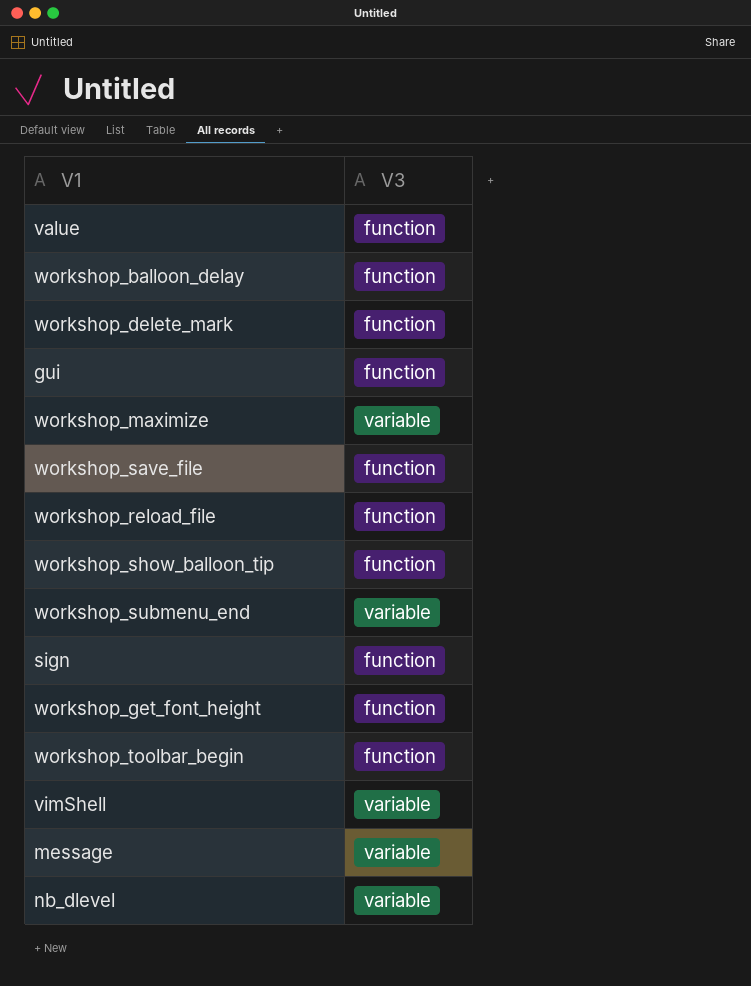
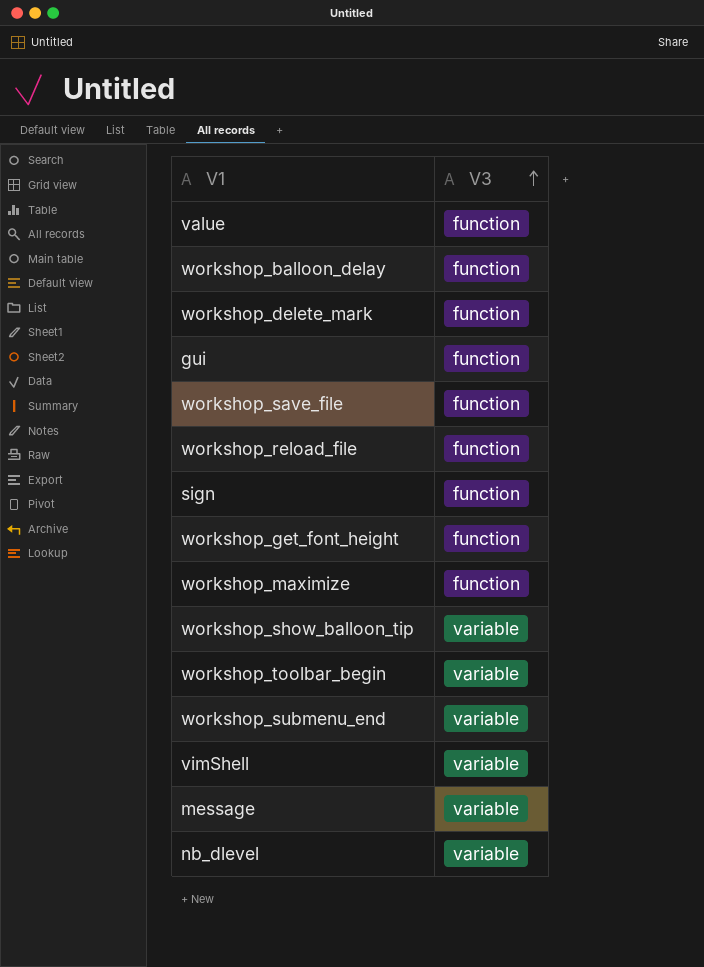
row order: none -> V3 ascending
workshop_maximize | V3: variable -> function
workshop_show_balloon_tip | V3: function -> variable
workshop_toolbar_begin | V3: function -> variable

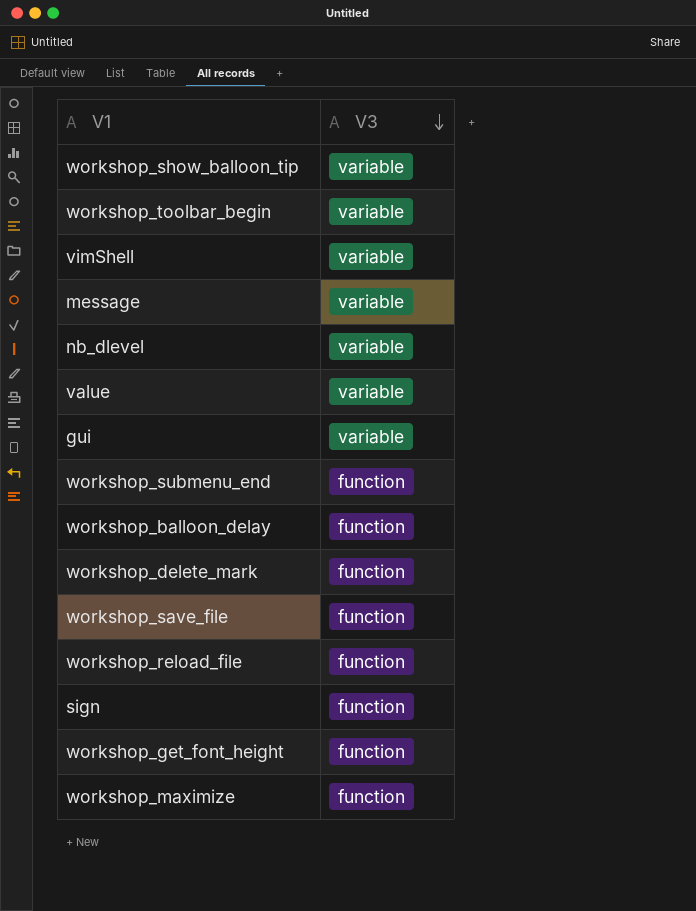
row order: V3 ascending -> V3 descending
value | V3: function -> variable
gui | V3: function -> variable
workshop_submenu_end | V3: variable -> function

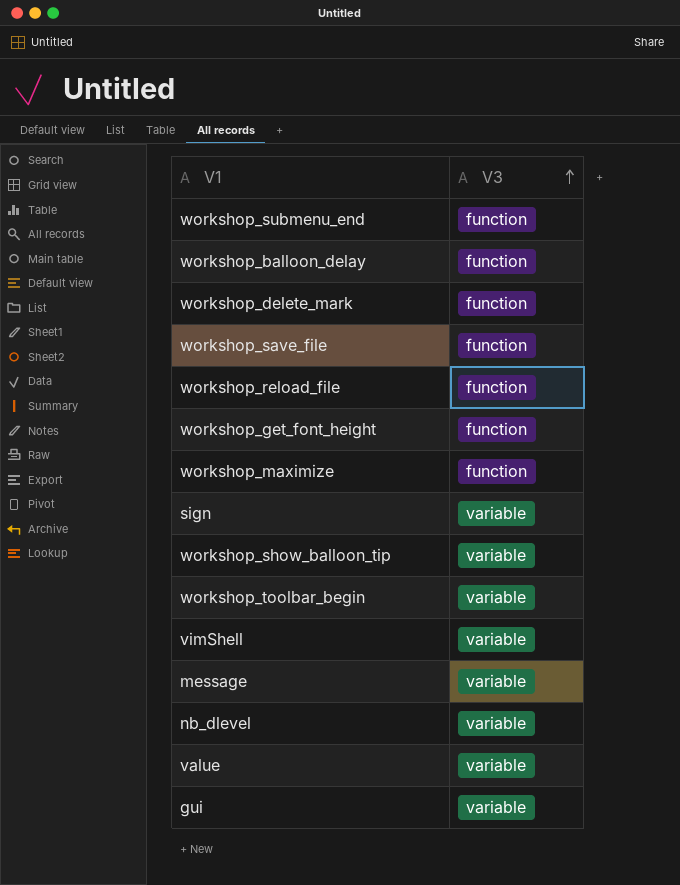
row order: V3 descending -> V3 ascending
sign | V3: function -> variable

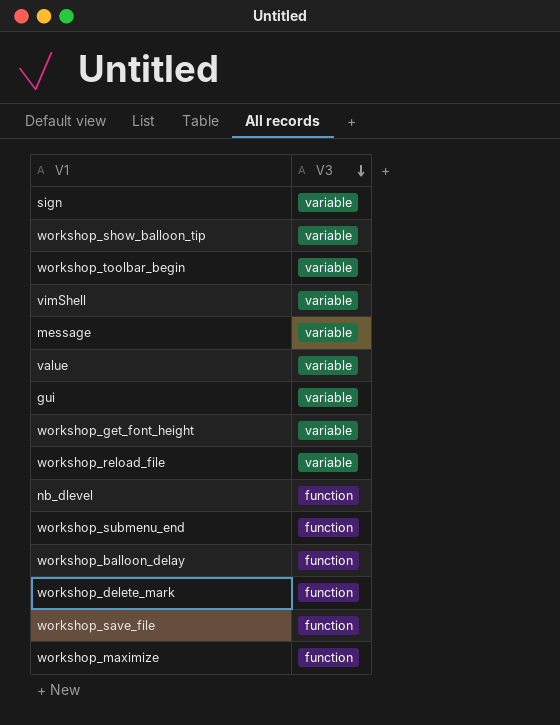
row order: V3 ascending -> V3 descending
workshop_get_font_height | V3: function -> variable
workshop_reload_file | V3: function -> variable
nb_dlevel | V3: variable -> function

